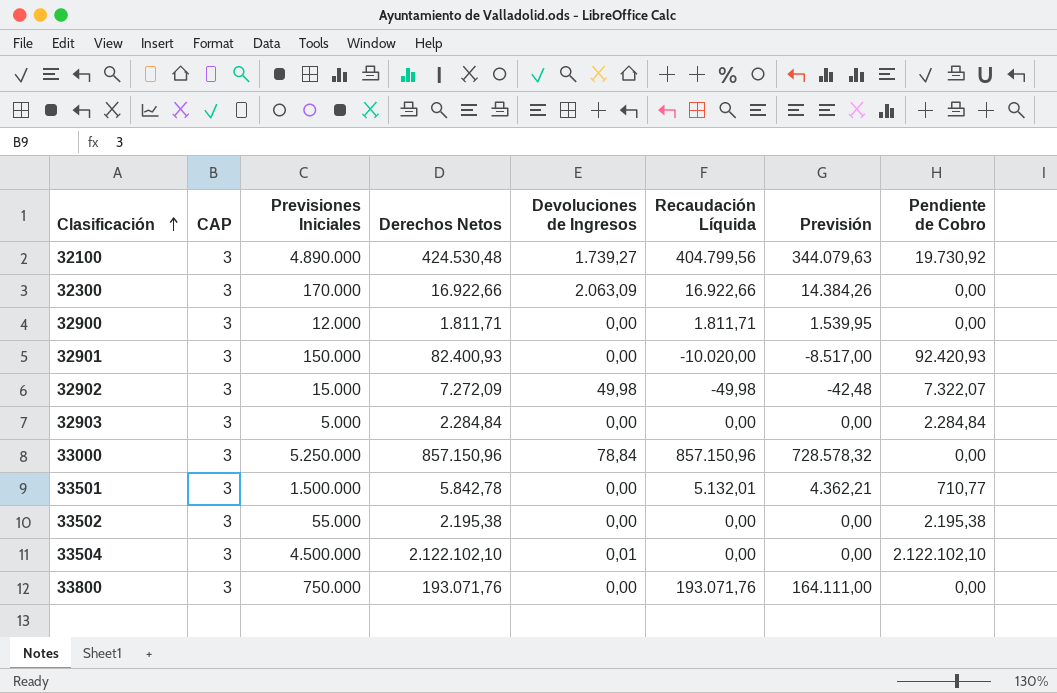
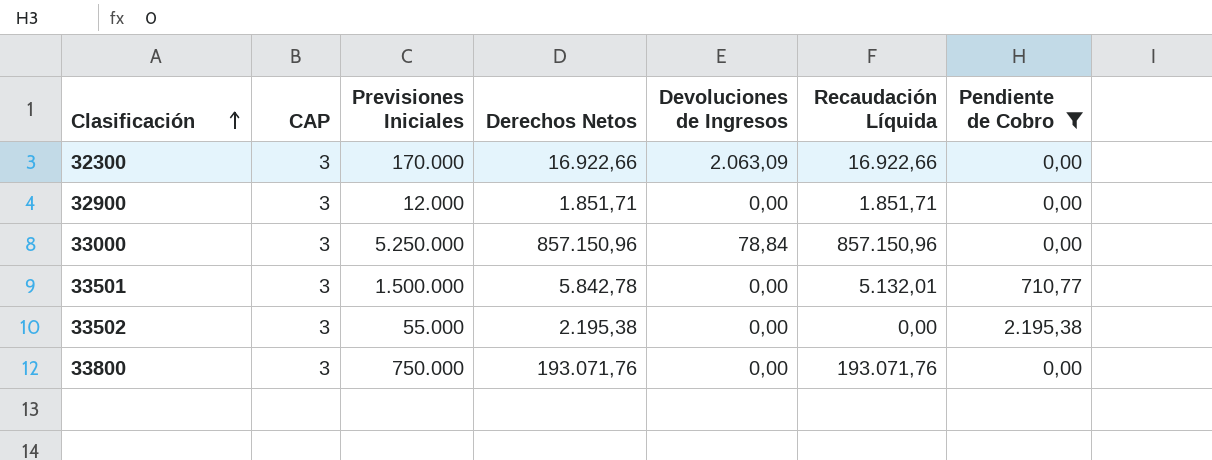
filter: none -> Pendiente de Cobro <= 2.195,38
column Previsión | formula: [Recaudación Líquida] * 0,85 -> none
32900 | Derechos Netos: 1.811,71 -> 1.851,71
32900 | Recaudación Líquida: 1.811,71 -> 1.851,71

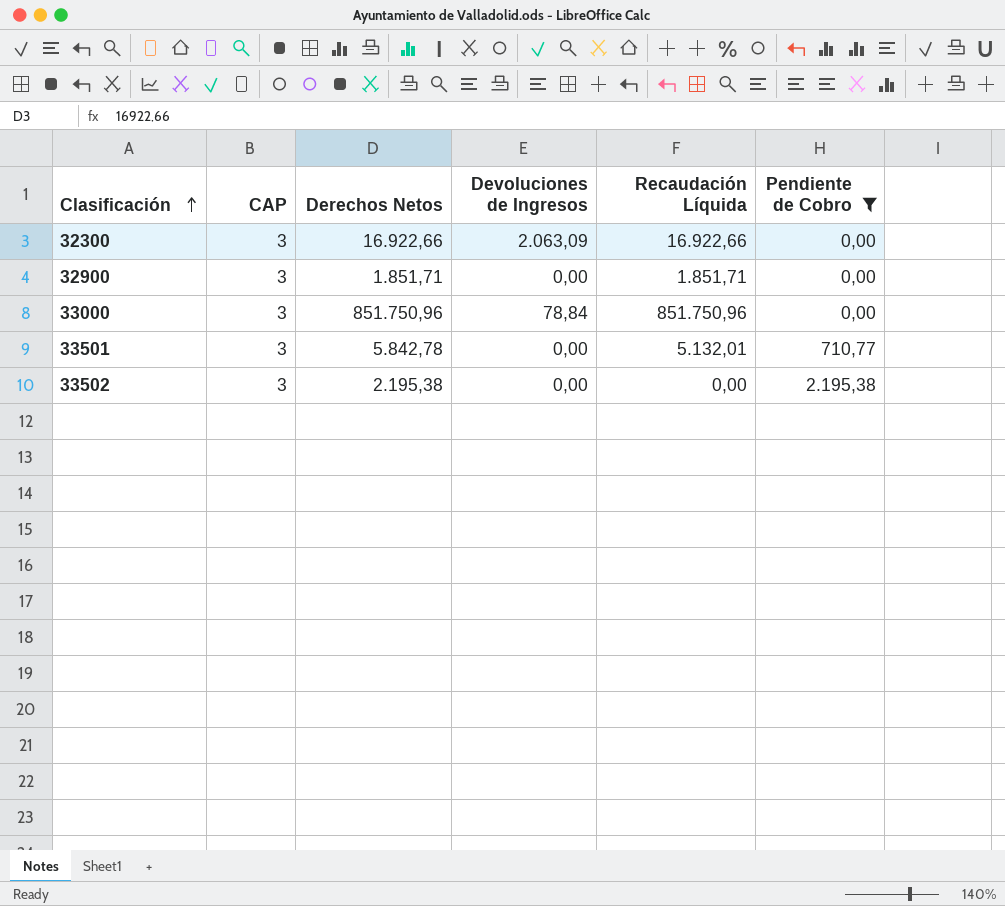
column Previsiones Iniciales | position: 3 -> none
row 33800: 3 | 750.000 | 193.071,76 | 0,00 | 193.071,76 | 0,00 -> none
33000 | Derechos Netos: 857.150,96 -> 851.750,96
33000 | Recaudación Líquida: 857.150,96 -> 851.750,96

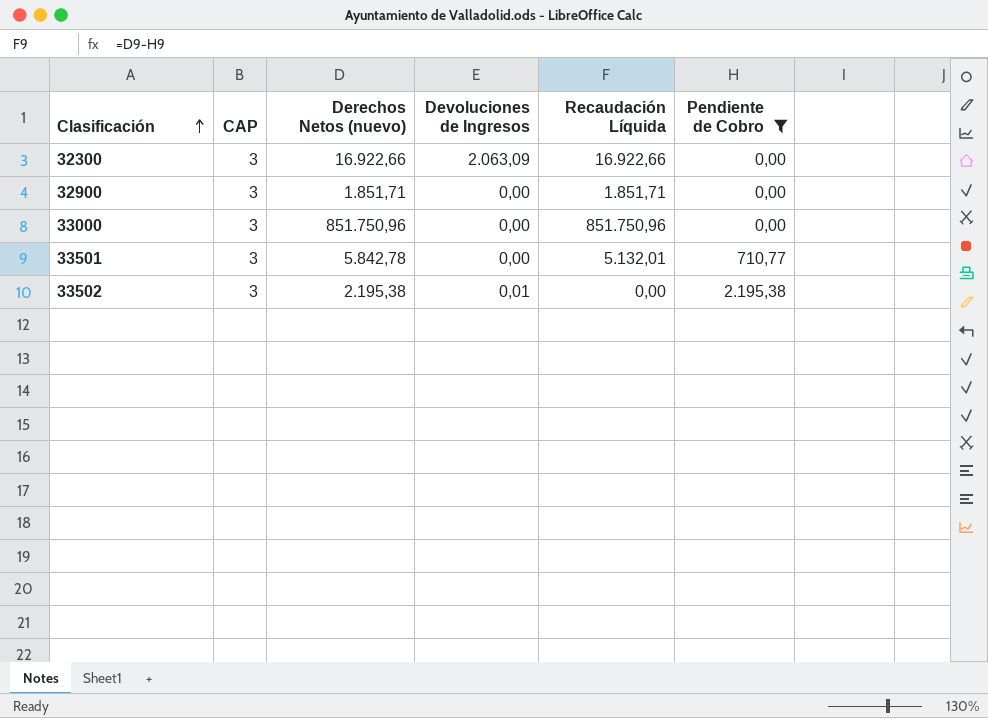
column name: Derechos Netos -> Derechos Netos (nuevo)
33000 | Devoluciones de Ingresos: 78,84 -> 0,00
33502 | Devoluciones de Ingresos: 0,00 -> 0,01

